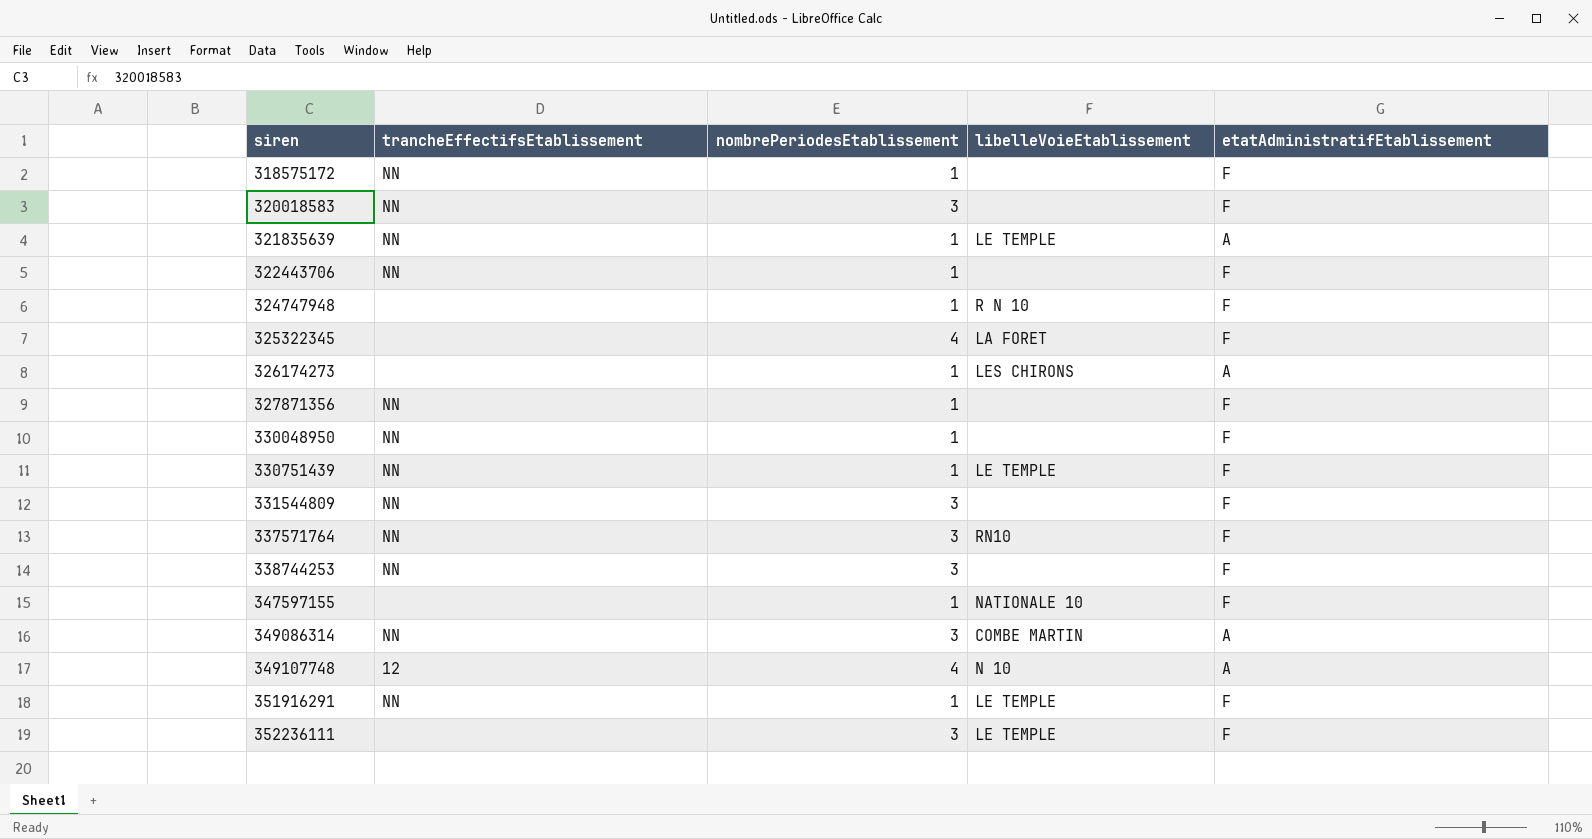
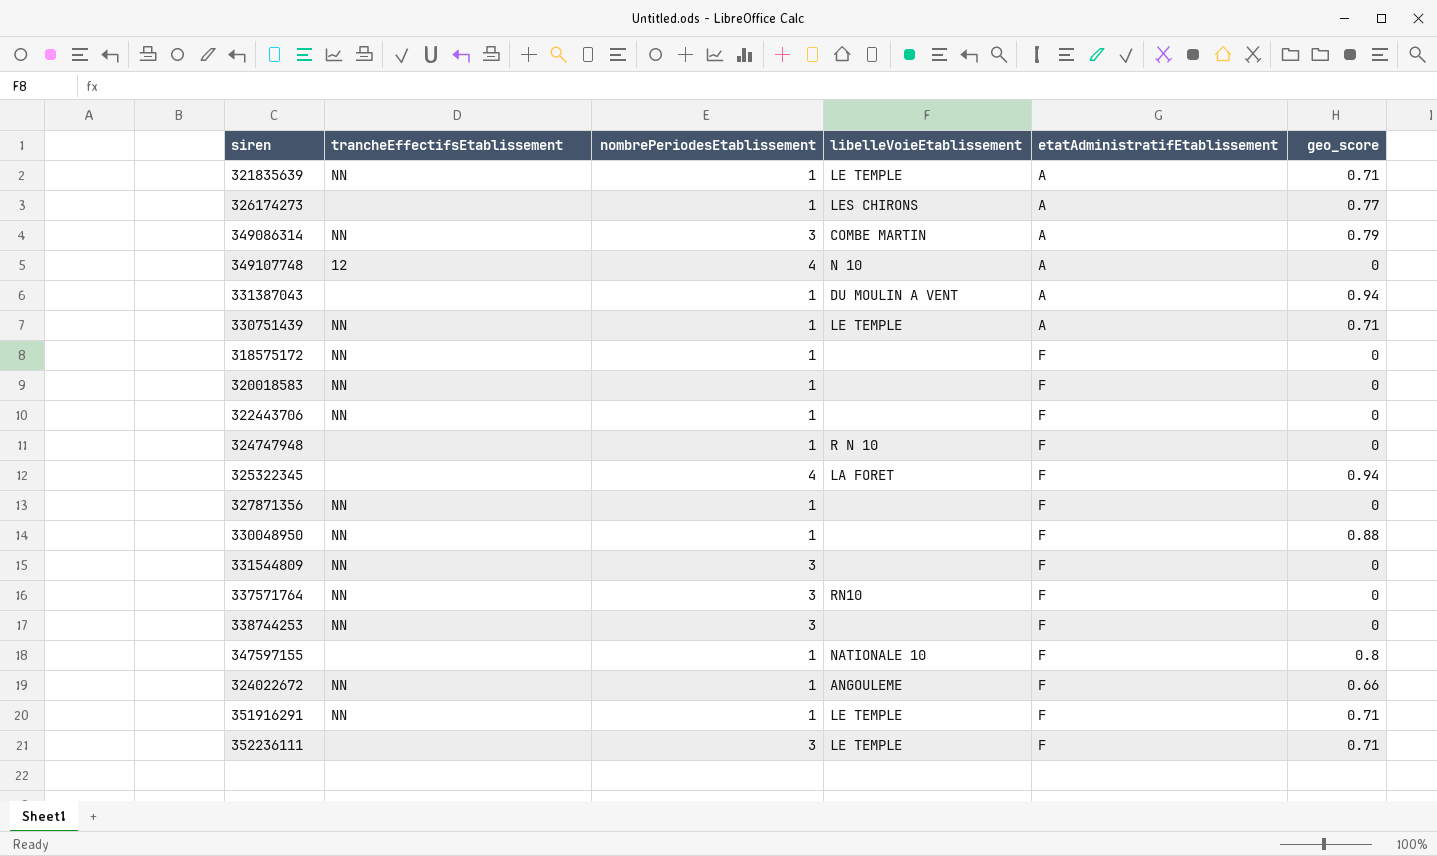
row order: siren ascending -> etatAdministratifEtablissement ascending
column geo_score | position: none -> 6
row 331387043: none -> none | 1 | DU MOULIN A VENT | A | 0.94
330751439 | etatAdministratifEtablissement: F -> A
320018583 | nombrePeriodesEtablissement: 3 -> 1
row 324022672: none -> NN | 1 | ANGOULEME | F | 0.66

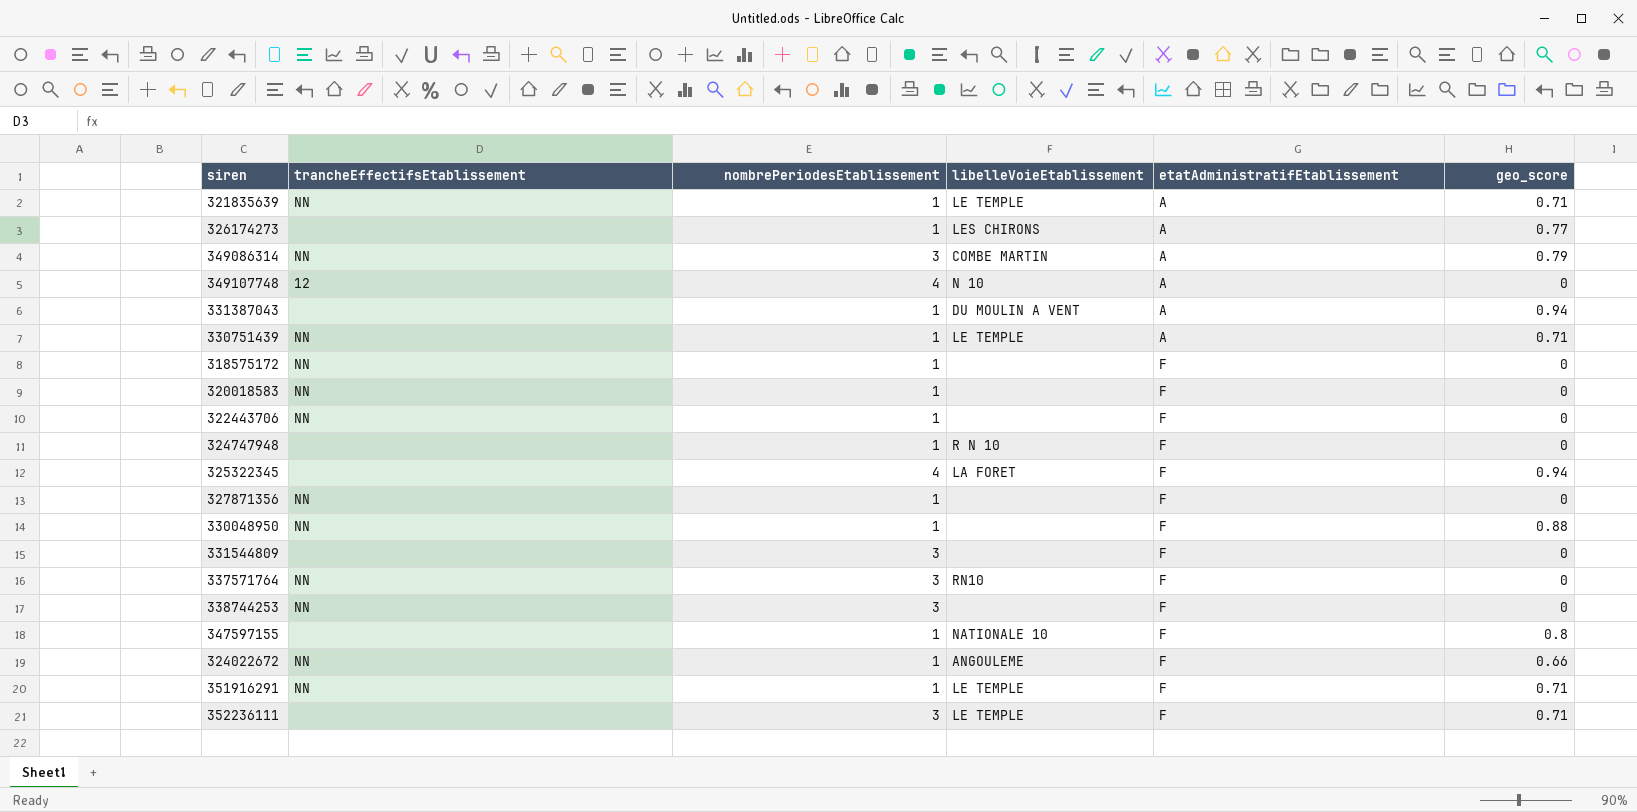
331544809 | trancheEffectifsEtablissement: NN -> none

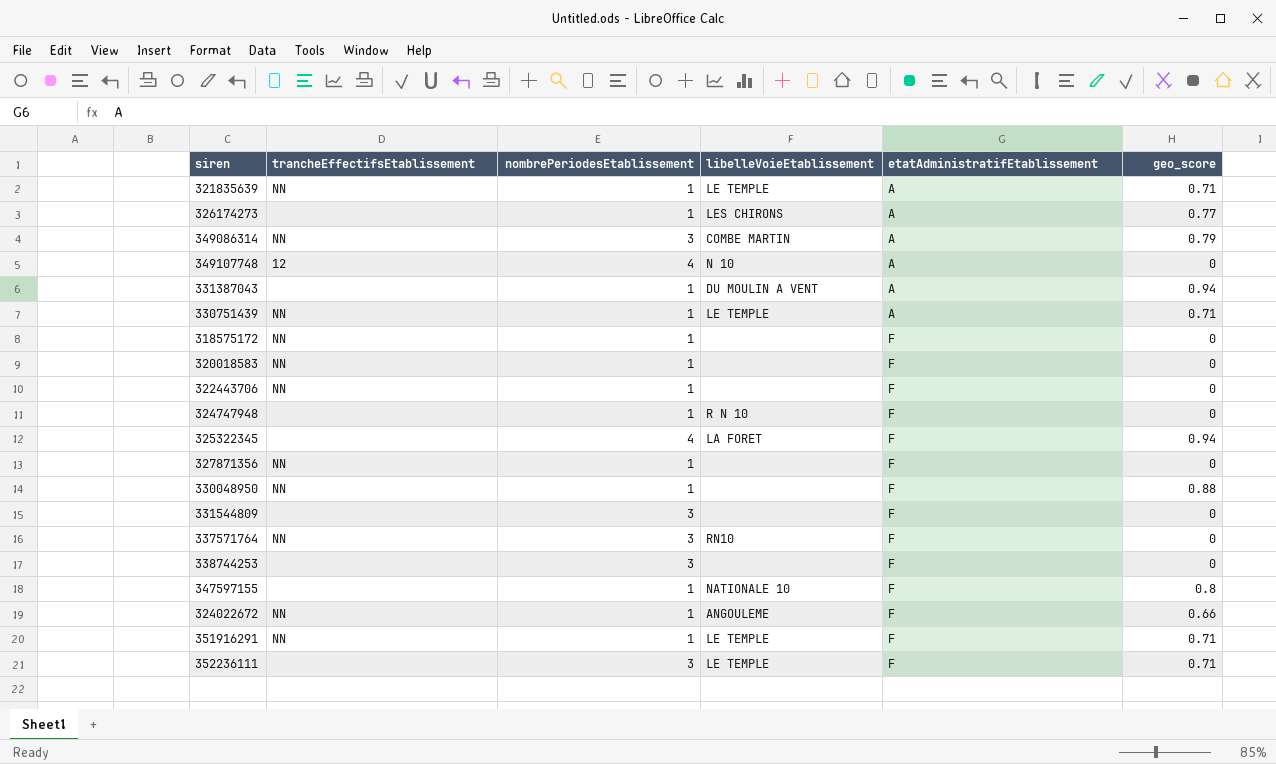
338744253 | trancheEffectifsEtablissement: NN -> none

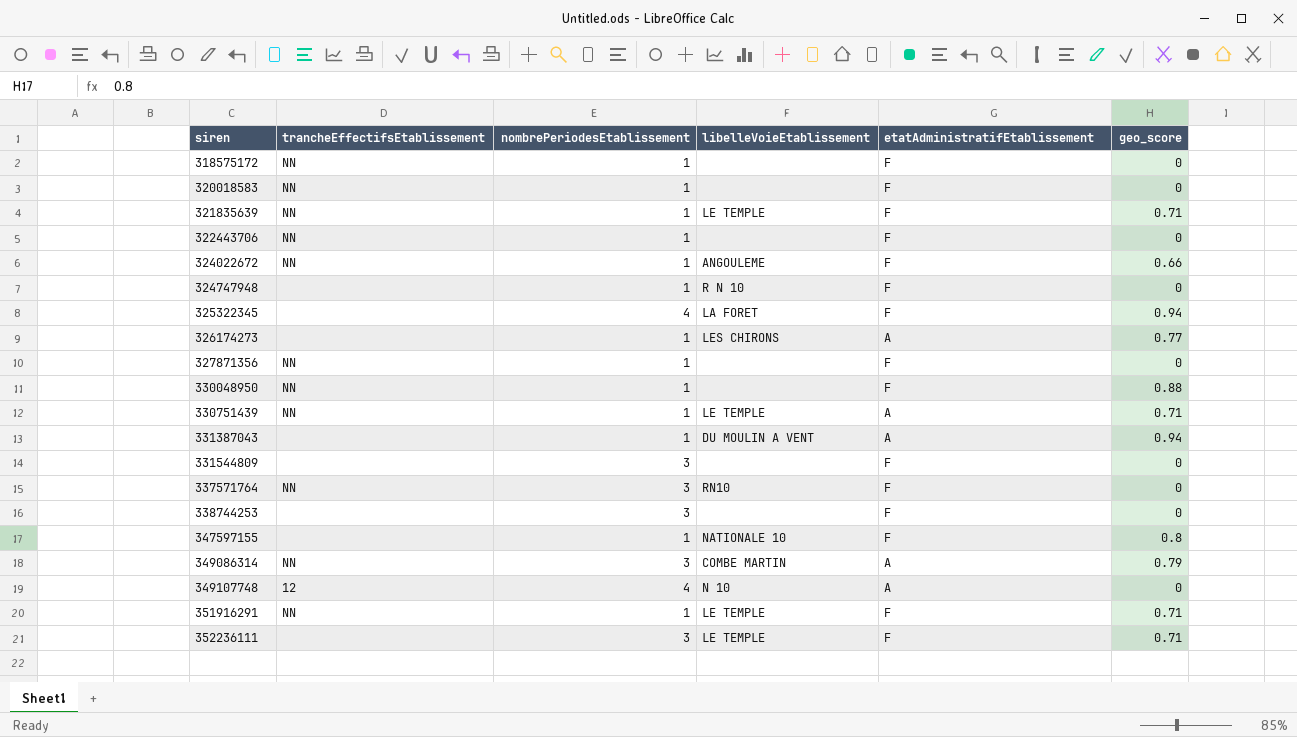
row order: etatAdministratifEtablissement ascending -> siren ascending
321835639 | etatAdministratifEtablissement: A -> F

